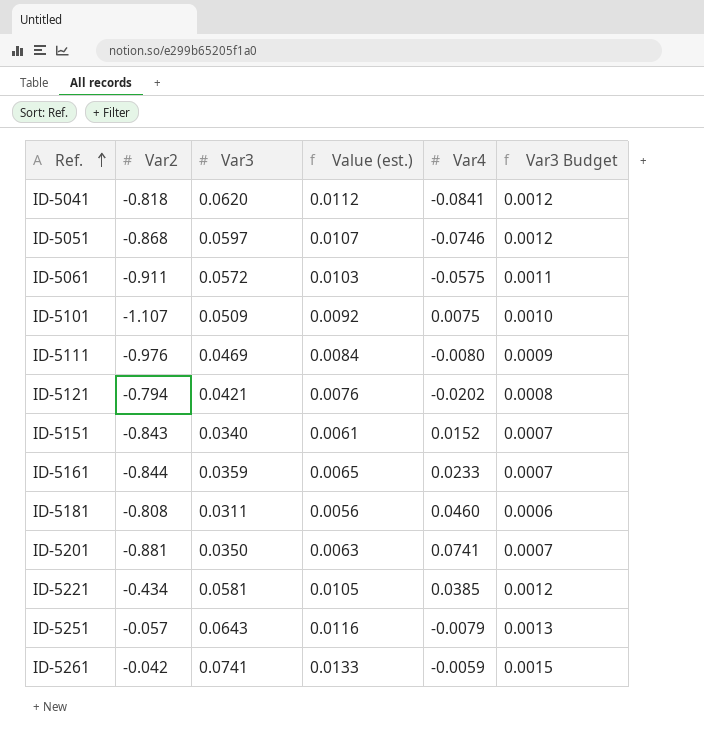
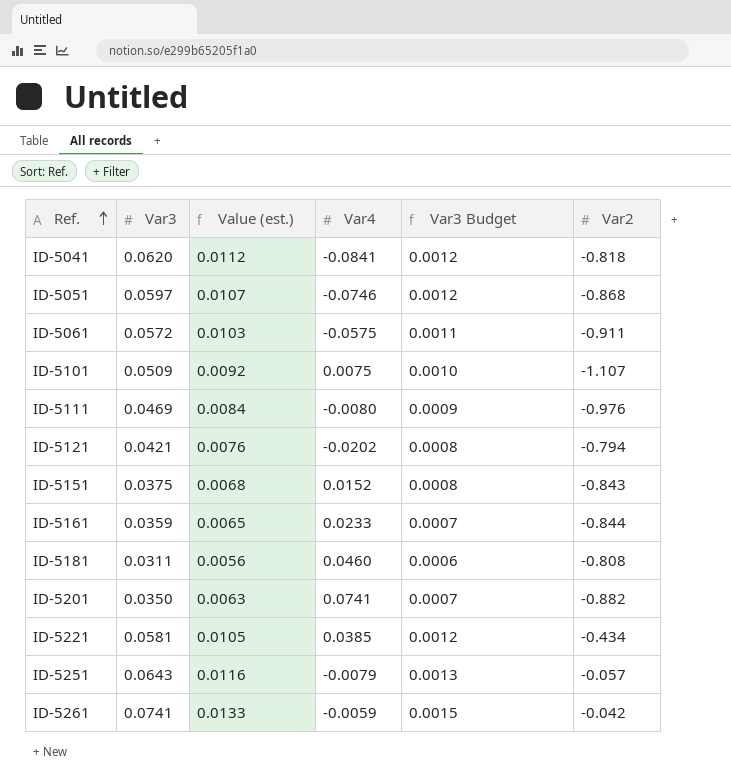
column Var2 | position: 2 -> 6
ID-5151 | Var3: 0.0340 -> 0.0375
ID-5151 | Value (est.): 0.0061 -> 0.0068
ID-5151 | Var3 Budget: 0.0007 -> 0.0008
ID-5201 | Var2: -0.881 -> -0.882

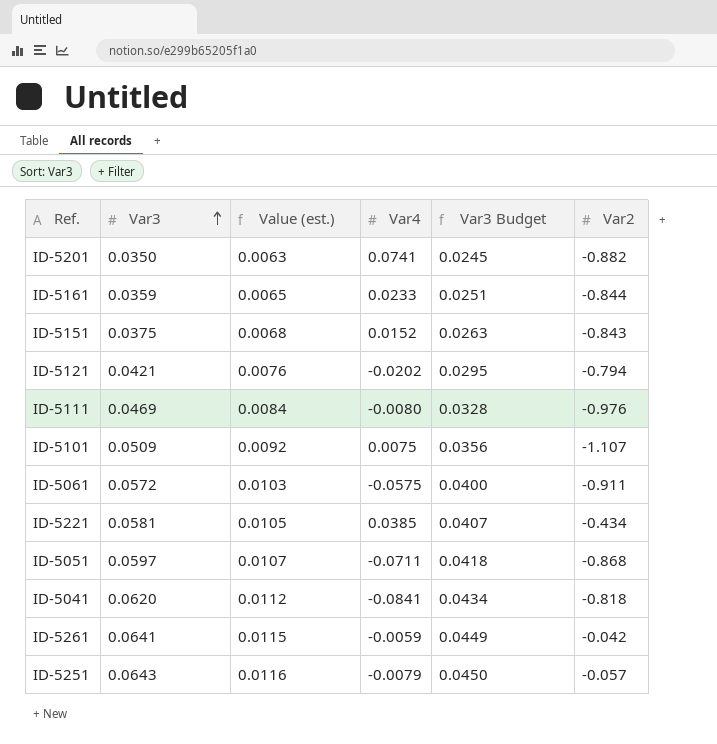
row order: Ref. ascending -> Var3 ascending
column Var3 Budget | formula: [Var3] * 0.02 -> [Var3] * 0.7
row ID-5181: 0.0311 | 0.0056 | 0.0460 | 0.0006 | -0.808 -> none
ID-5051 | Var4: -0.0746 -> -0.0711
ID-5261 | Var3: 0.0741 -> 0.0641
ID-5261 | Value (est.): 0.0133 -> 0.0115

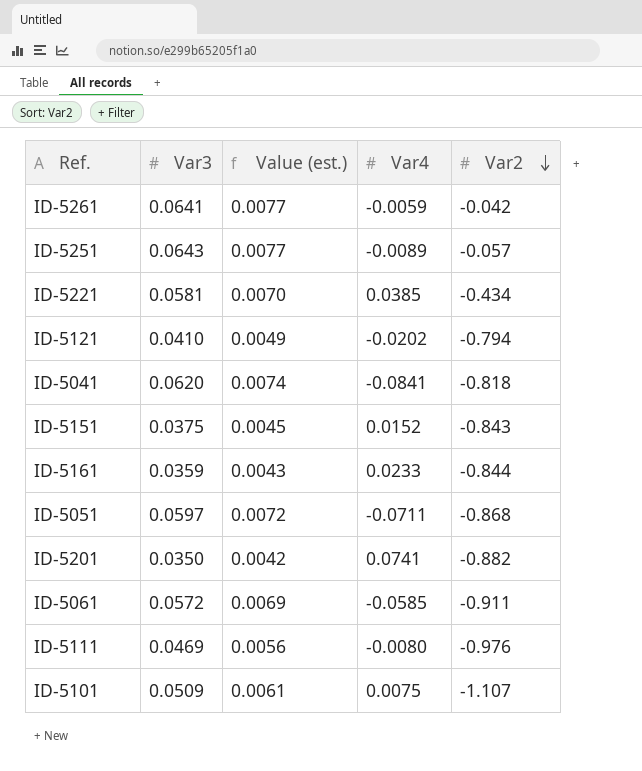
row order: Var3 ascending -> Var2 descending
column Var3 Budget | formula: [Var3] * 0.7 -> none
column Value (est.) | formula: [Var3] * 0.18 -> [Var3] * 0.12
ID-5251 | Var4: -0.0079 -> -0.0089
ID-5121 | Var3: 0.0421 -> 0.0410
ID-5061 | Var4: -0.0575 -> -0.0585

